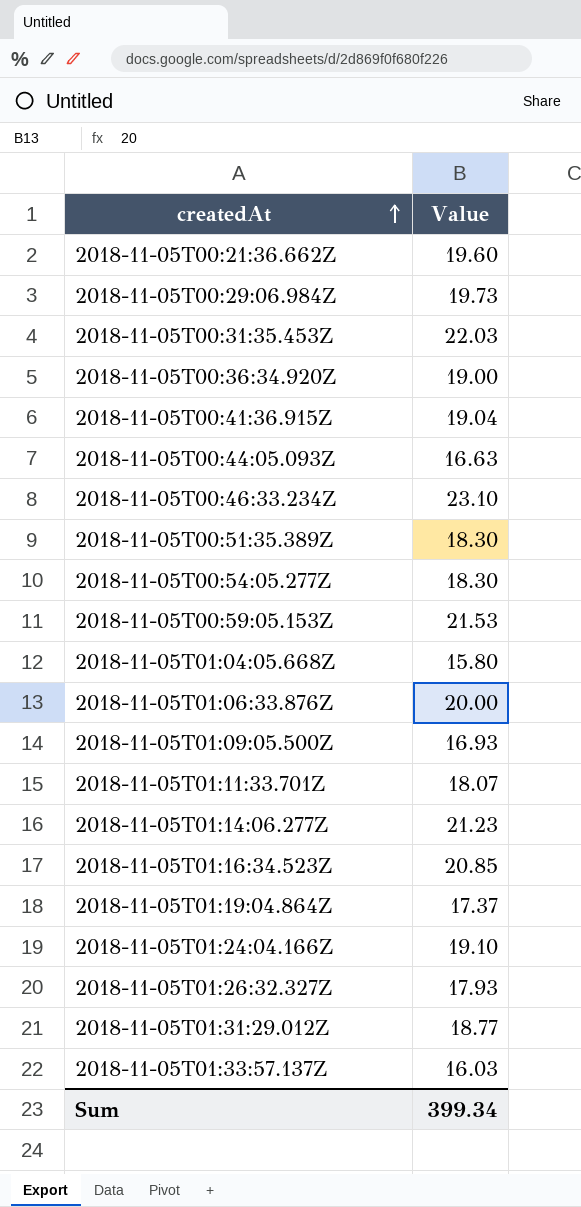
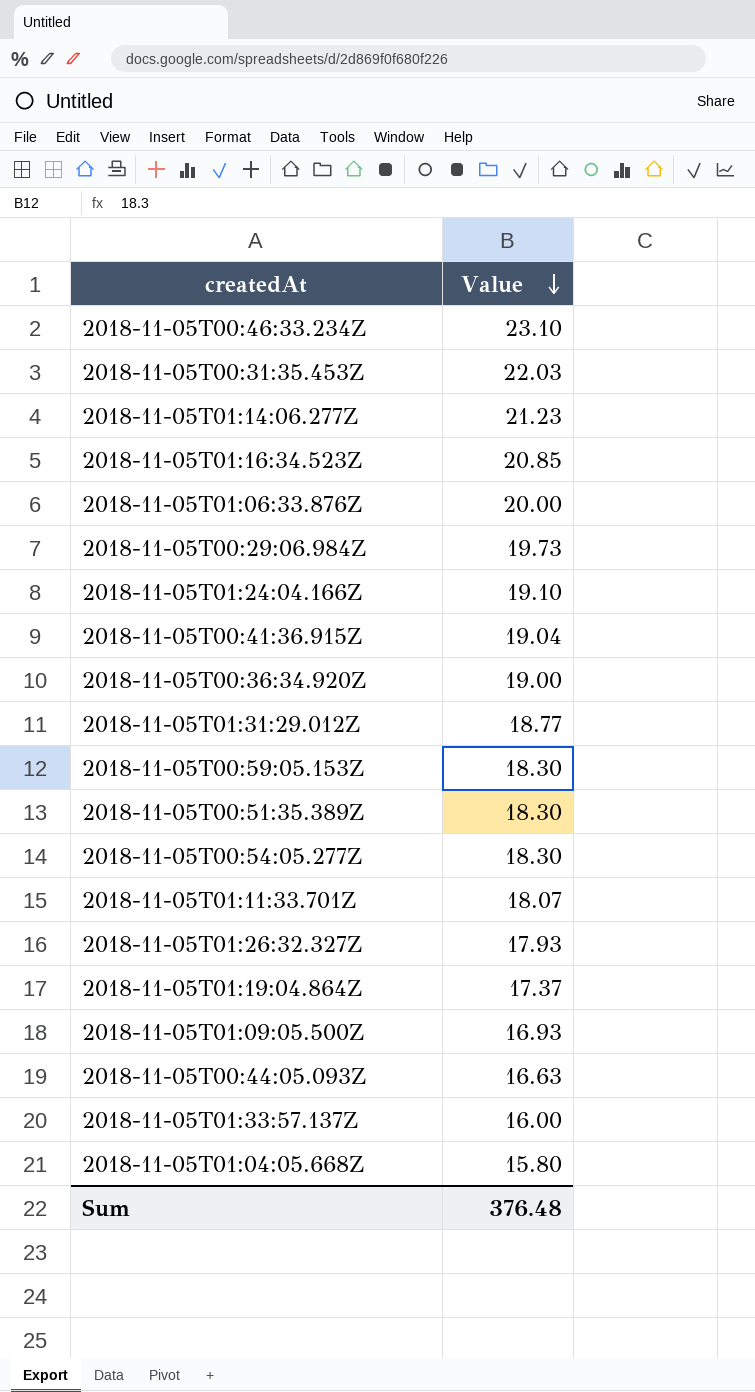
row order: createdAt ascending -> Value descending
row 2018-11-05T00:21:36.662Z: 19.60 -> none
2018-11-05T00:59:05.153Z | Value: 21.53 -> 18.30
2018-11-05T01:33:57.137Z | Value: 16.03 -> 16.00
Sum | Value: 399.34 -> 376.48

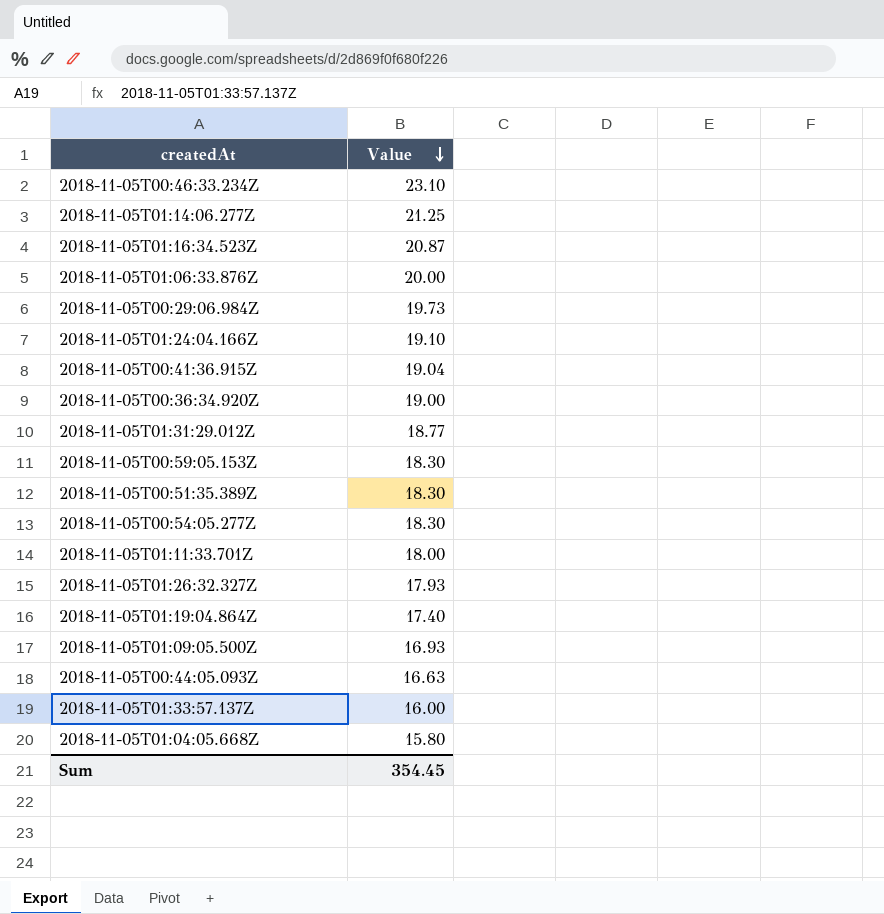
row 2018-11-05T00:31:35.453Z: 22.03 -> none
2018-11-05T01:14:06.277Z | Value: 21.23 -> 21.25
2018-11-05T01:16:34.523Z | Value: 20.85 -> 20.87
2018-11-05T01:11:33.701Z | Value: 18.07 -> 18.00
2018-11-05T01:19:04.864Z | Value: 17.37 -> 17.40
Sum | Value: 376.48 -> 354.45

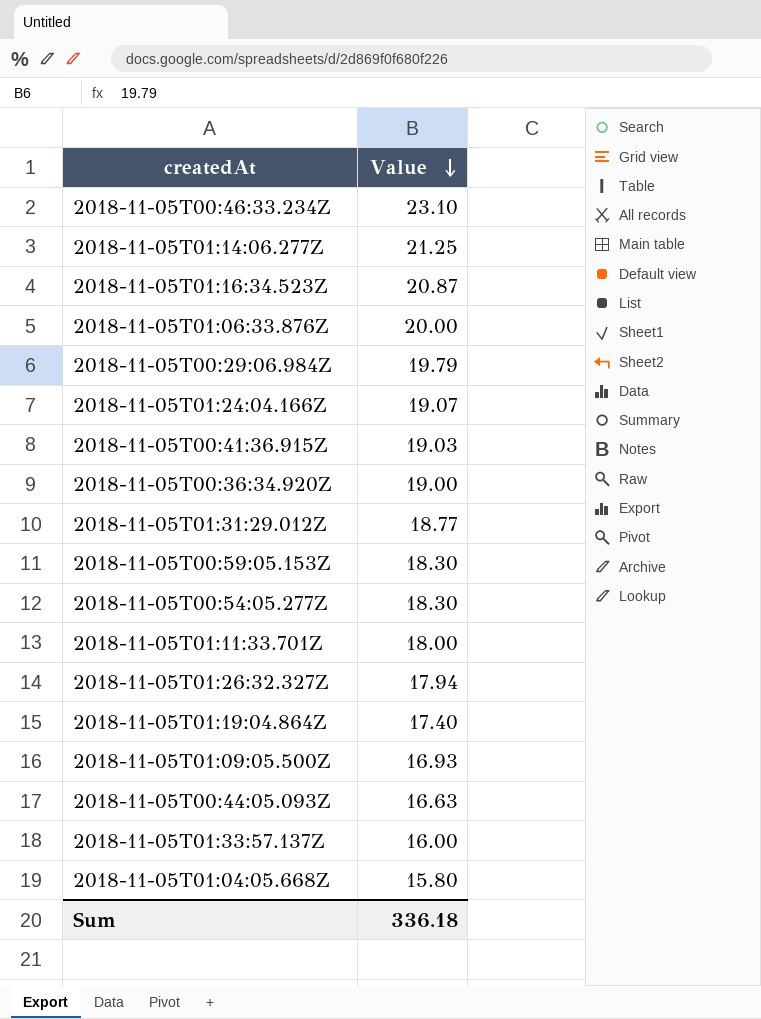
row 2018-11-05T00:51:35.389Z: 18.30 -> none
2018-11-05T00:29:06.984Z | Value: 19.73 -> 19.79
2018-11-05T01:24:04.166Z | Value: 19.10 -> 19.07
2018-11-05T00:41:36.915Z | Value: 19.04 -> 19.03
2018-11-05T01:26:32.327Z | Value: 17.93 -> 17.94
Sum | Value: 354.45 -> 336.18

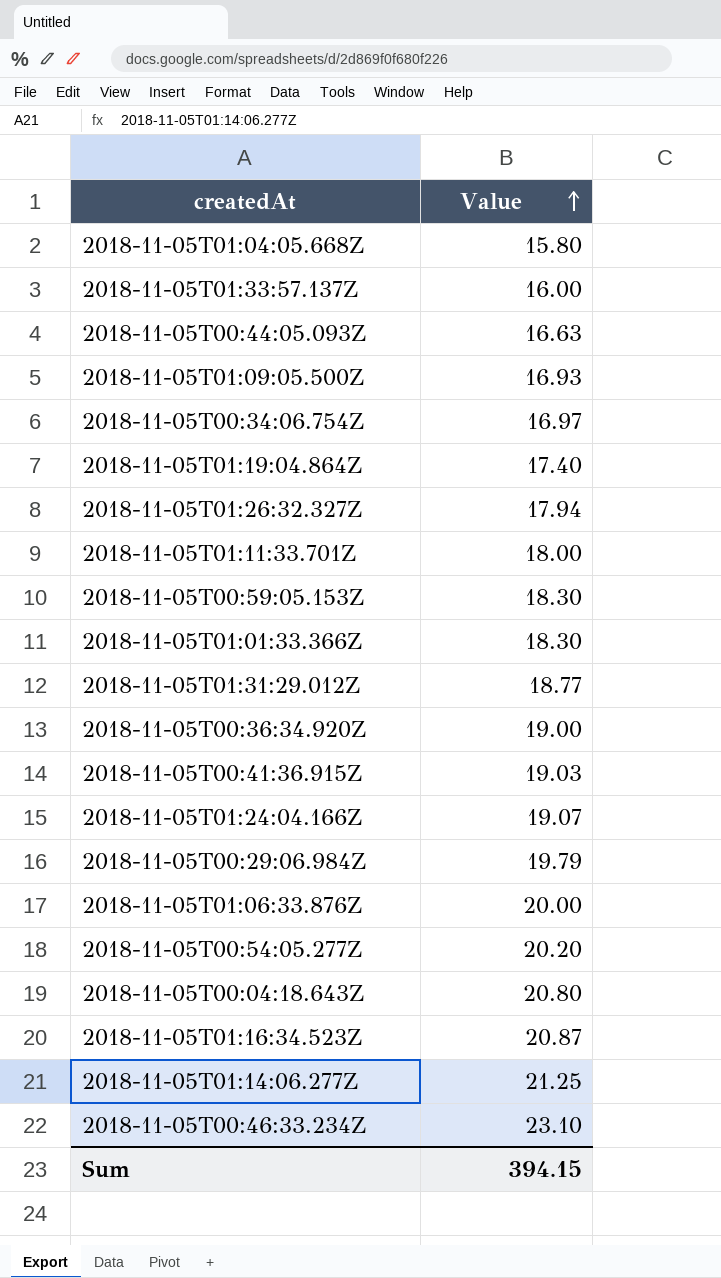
row order: Value descending -> Value ascending
row 2018-11-05T00:34:06.754Z: none -> 16.97
row 2018-11-05T01:01:33.366Z: none -> 18.30
2018-11-05T00:54:05.277Z | Value: 18.30 -> 20.20
row 2018-11-05T00:04:18.643Z: none -> 20.80
Sum | Value: 336.18 -> 394.15

